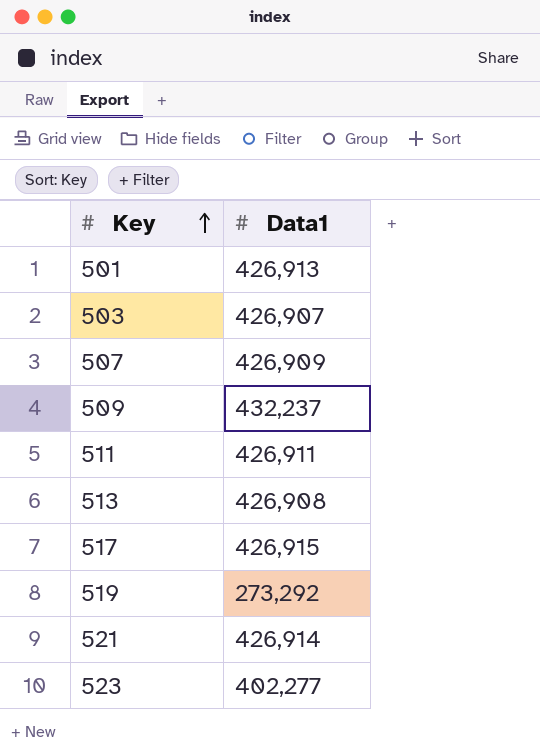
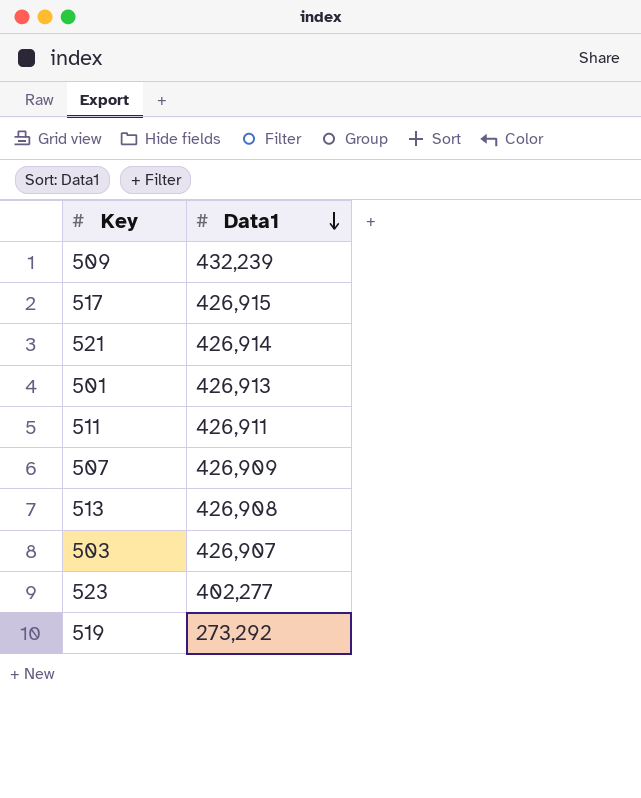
row order: Key ascending -> Data1 descending
509 | Data1: 432,237 -> 432,239

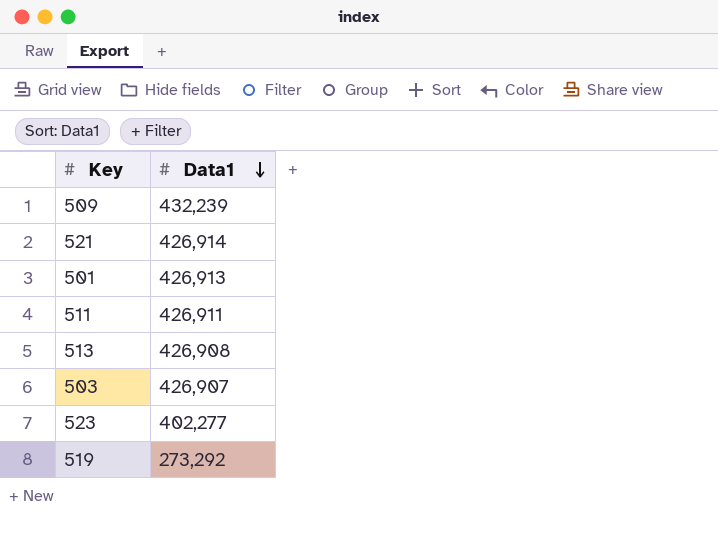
row 517: 426,915 -> none
row 507: 426,909 -> none

